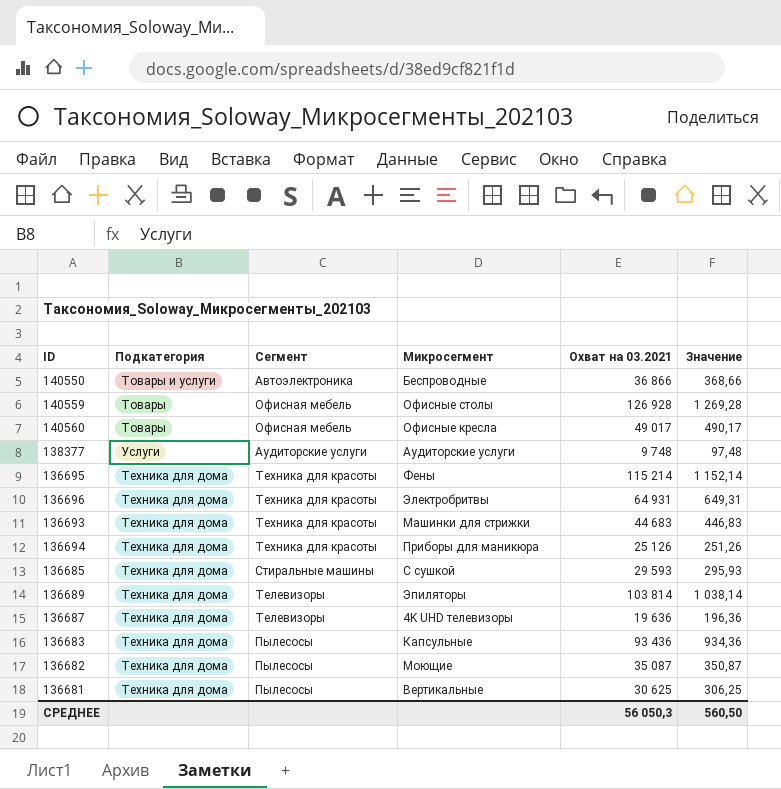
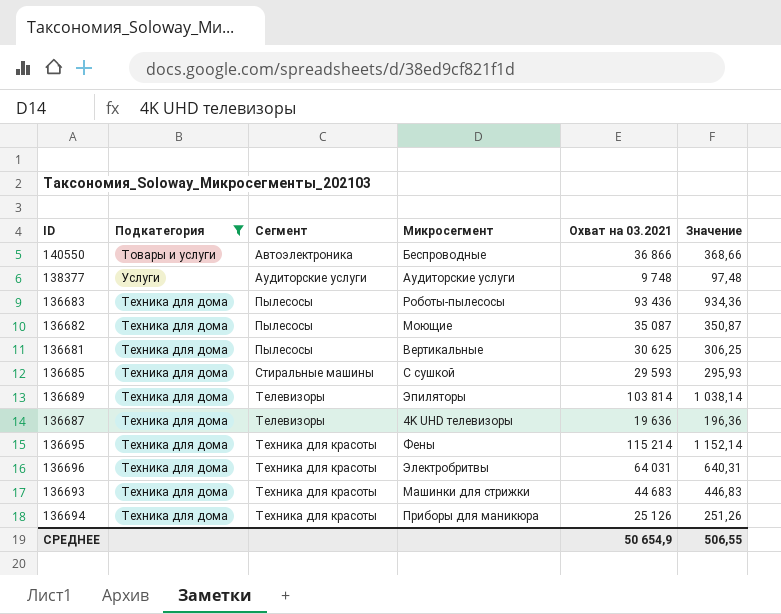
filter: none -> Подкатегория != Товары
row order: none -> Сегмент ascending
136683 | Микросегмент: Капсульные -> Роботы-пылесосы
136696 | Охват на 03.2021: 64 931 -> 64 031
136696 | Значение: 649,31 -> 640,31
СРЕДНЕЕ | Охват на 03.2021: 56 050,3 -> 50 654,9
СРЕДНЕЕ | Значение: 560,50 -> 506,55

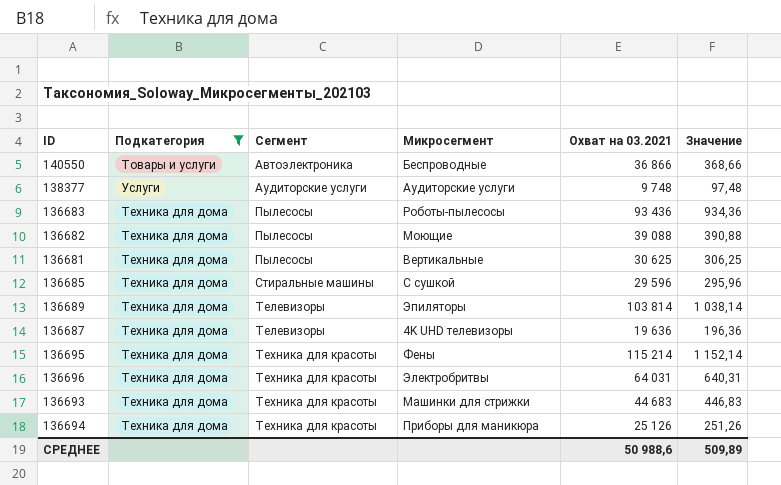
136682 | Охват на 03.2021: 35 087 -> 39 088
136682 | Значение: 350,87 -> 390,88
136685 | Охват на 03.2021: 29 593 -> 29 596
136685 | Значение: 295,93 -> 295,96
СРЕДНЕЕ | Охват на 03.2021: 50 654,9 -> 50 988,6
СРЕДНЕЕ | Значение: 506,55 -> 509,89

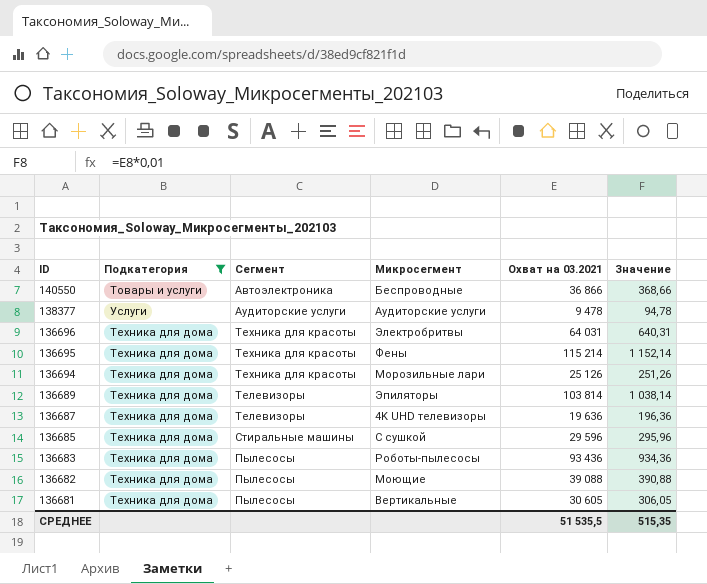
row order: Сегмент ascending -> ID descending
row 136693: Техника для дома | Техника для красоты | Машинки для стрижки | 44 683 | 446,83 -> none
138377 | Охват на 03.2021: 9 748 -> 9 478
138377 | Значение: 97,48 -> 94,78
136694 | Микросегмент: Приборы для маникюра -> Морозильные лари
136681 | Охват на 03.2021: 30 625 -> 30 605
136681 | Значение: 306,25 -> 306,05
СРЕДНЕЕ | Охват на 03.2021: 50 988,6 -> 51 535,5
СРЕДНЕЕ | Значение: 509,89 -> 515,35

